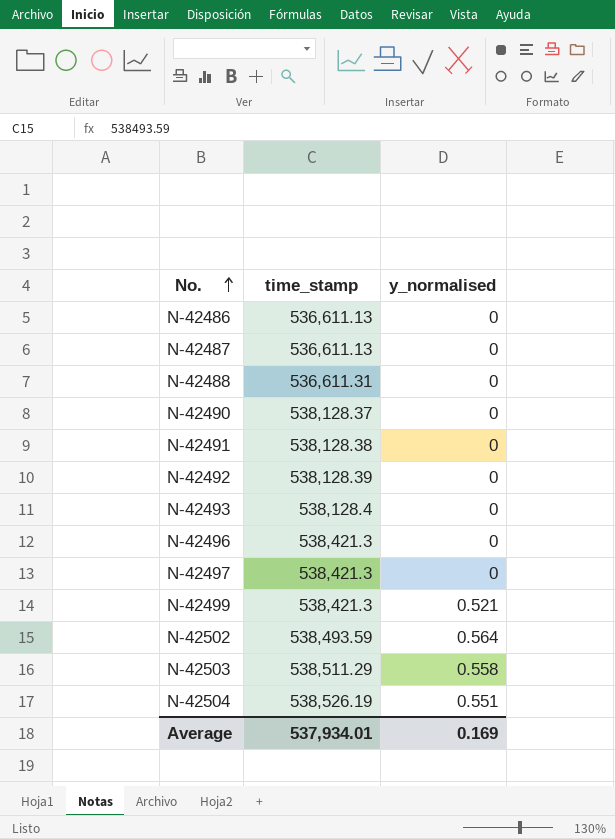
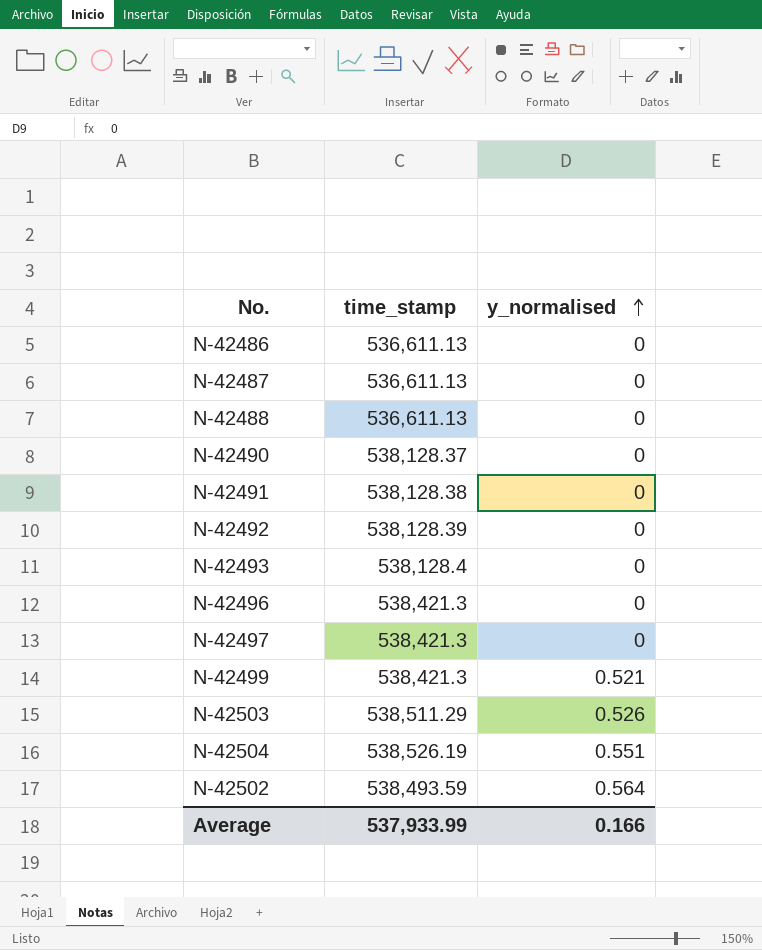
row order: No. ascending -> y_normalised ascending
N-42488 | time_stamp: 536,611.31 -> 536,611.13
N-42503 | y_normalised: 0.558 -> 0.526
Average | time_stamp: 537,934.01 -> 537,933.99
Average | y_normalised: 0.169 -> 0.166

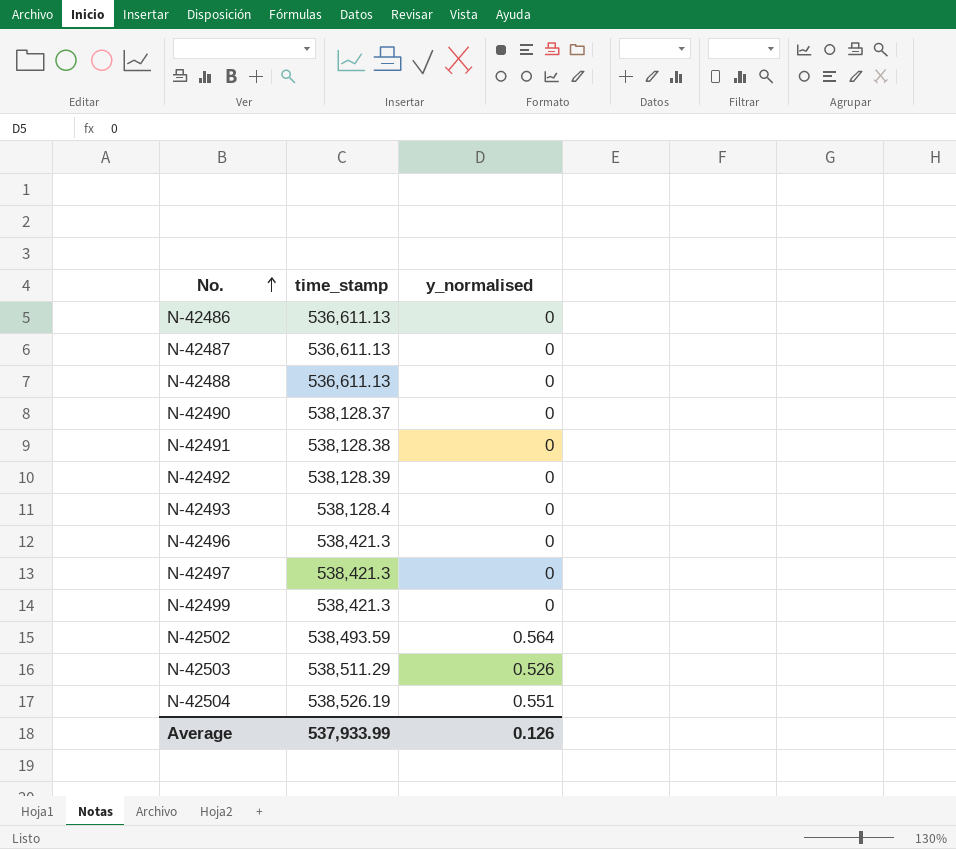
row order: y_normalised ascending -> No. ascending
N-42499 | y_normalised: 0.521 -> 0
Average | y_normalised: 0.166 -> 0.126

